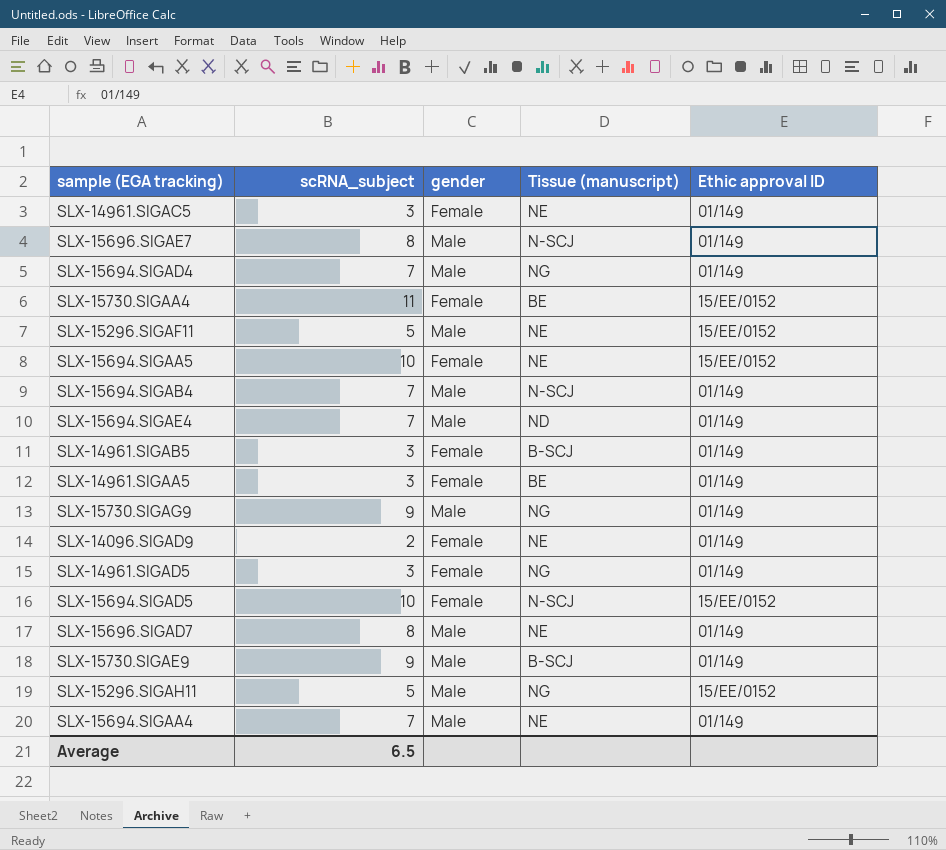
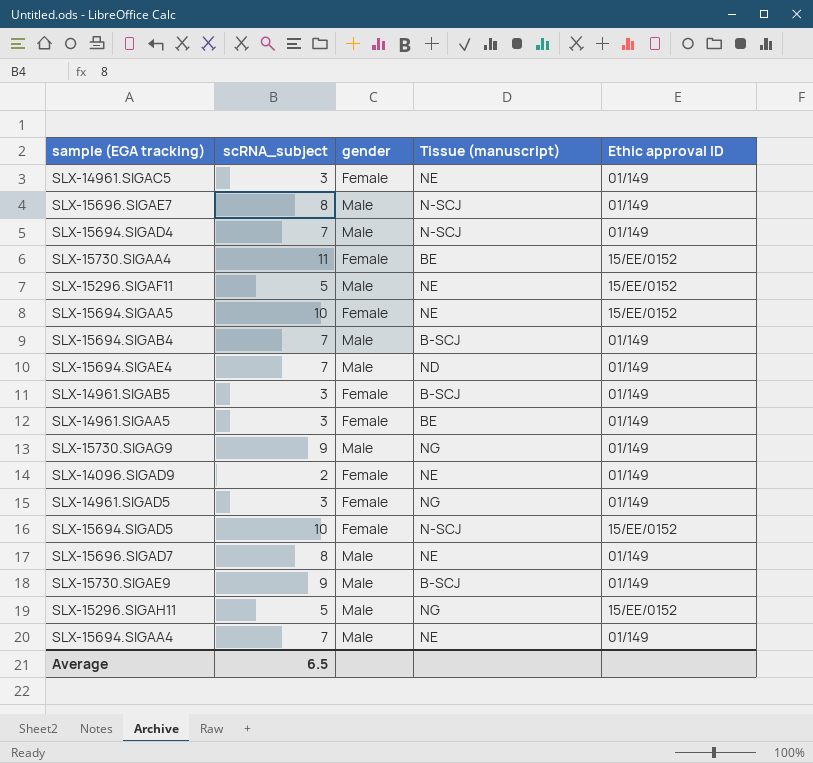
SLX-15694.SIGAD4 | Tissue (manuscript): NG -> N-SCJ
SLX-15694.SIGAB4 | Tissue (manuscript): N-SCJ -> B-SCJ

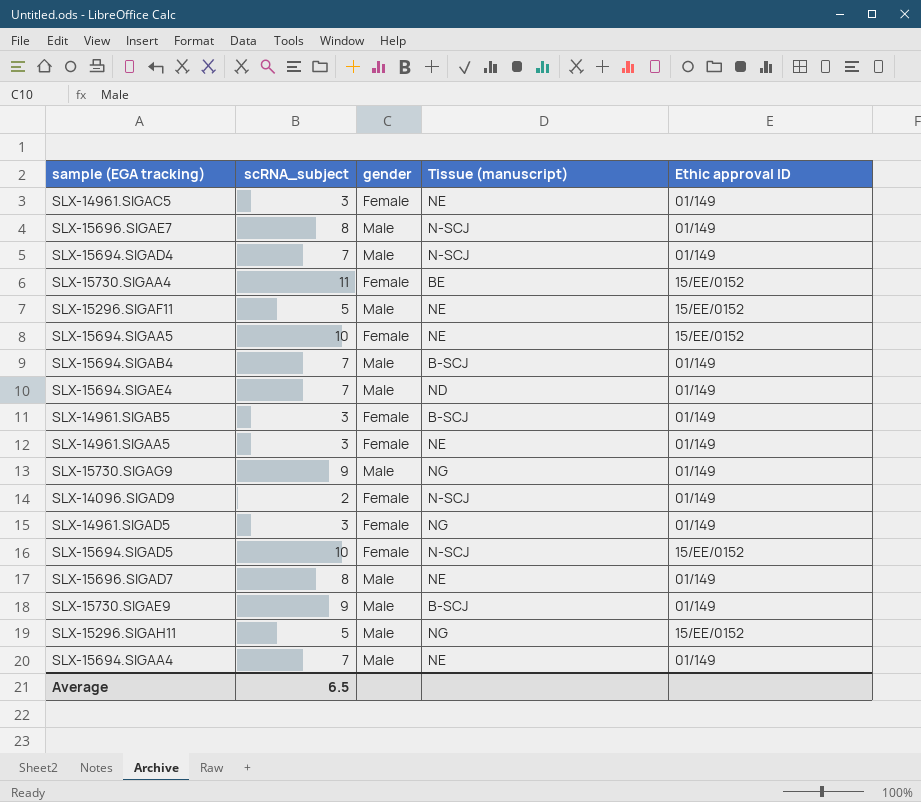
SLX-14961.SIGAA5 | Tissue (manuscript): BE -> NE
SLX-14096.SIGAD9 | Tissue (manuscript): NE -> N-SCJ

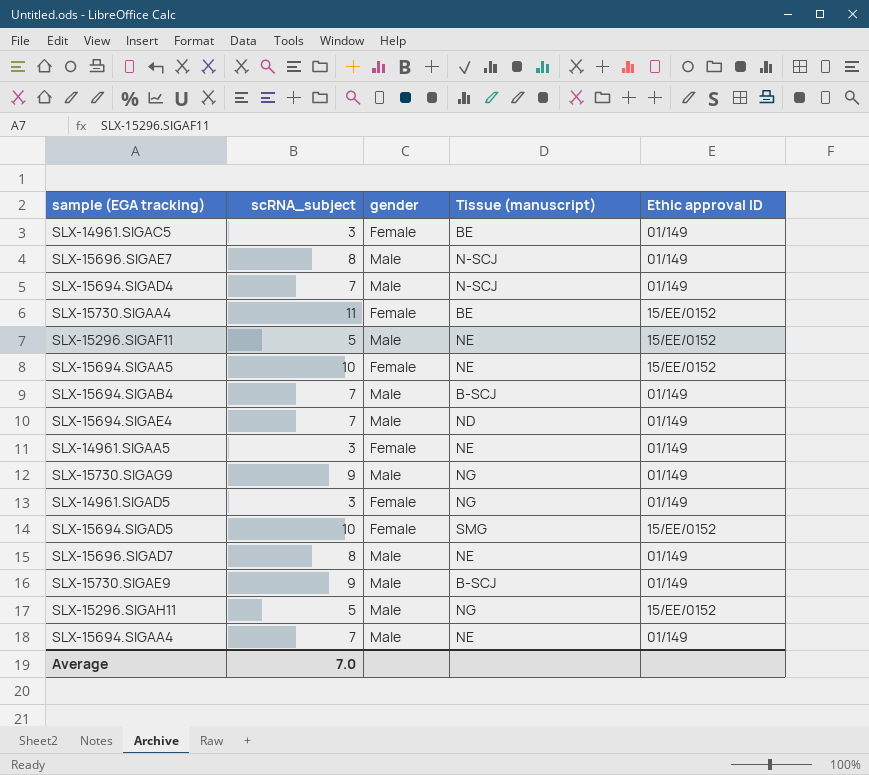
row SLX-14961.SIGAB5: 3 | Female | B-SCJ | 01/149 -> none
row SLX-14096.SIGAD9: 2 | Female | N-SCJ | 01/149 -> none
SLX-14961.SIGAC5 | Tissue (manuscript): NE -> BE
SLX-15694.SIGAD5 | Tissue (manuscript): N-SCJ -> SMG
Average | scRNA_subject: 6.5 -> 7.0

